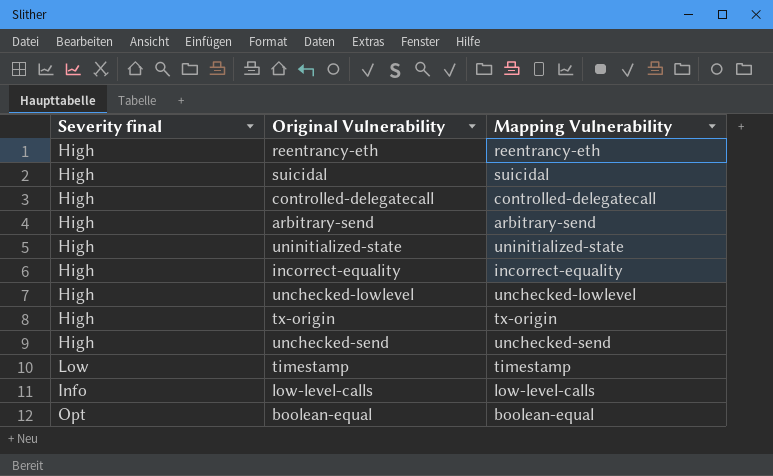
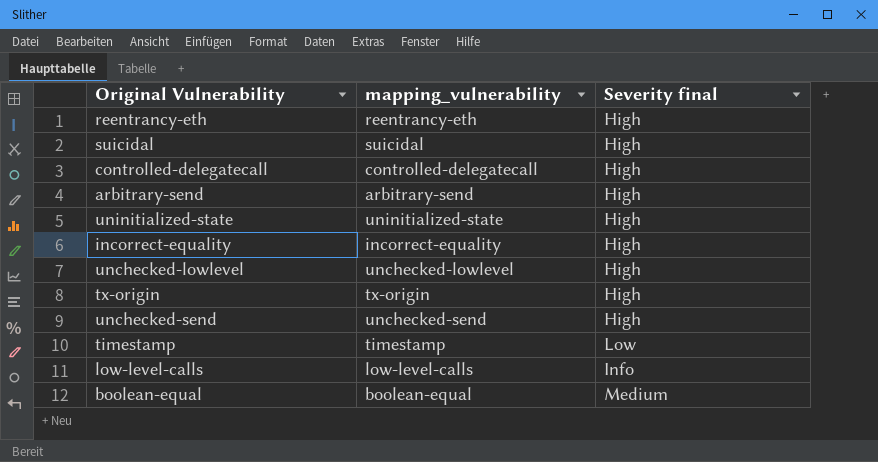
column name: Mapping Vulnerability -> mapping_vulnerability
column Severity final | position: 1 -> 3
boolean-equal | Severity final: Opt -> Medium

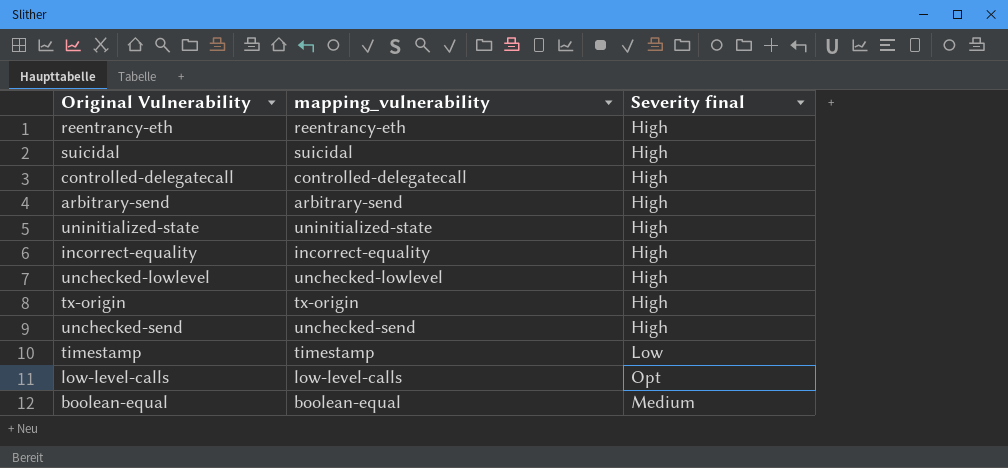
low-level-calls | Severity final: Info -> Opt

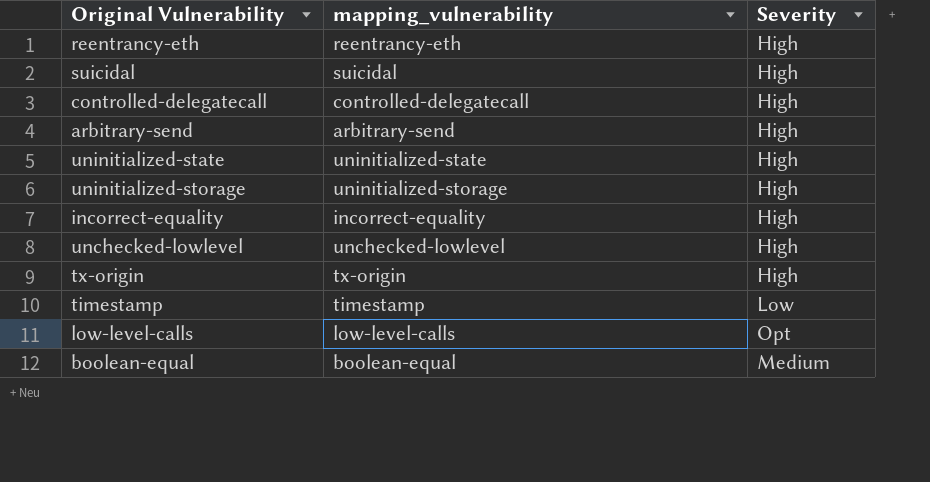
column name: Severity final -> Severity
row unchecked-send: unchecked-send | High -> none
row uninitialized-storage: none -> uninitialized-storage | High

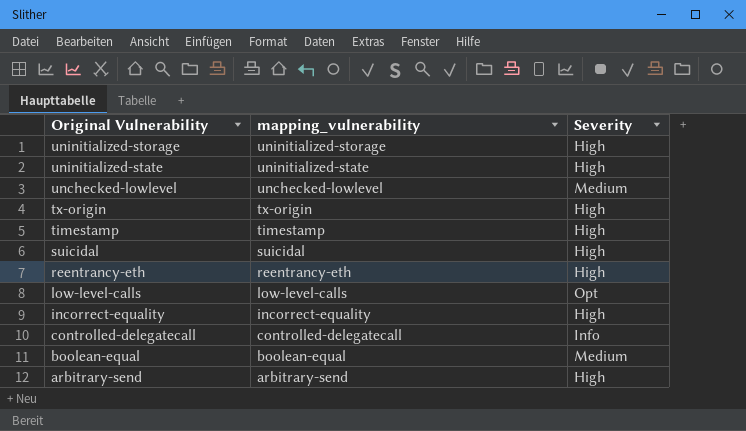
row order: none -> Original Vulnerability descending
unchecked-lowlevel | Severity: High -> Medium
timestamp | Severity: Low -> High
controlled-delegatecall | Severity: High -> Info

